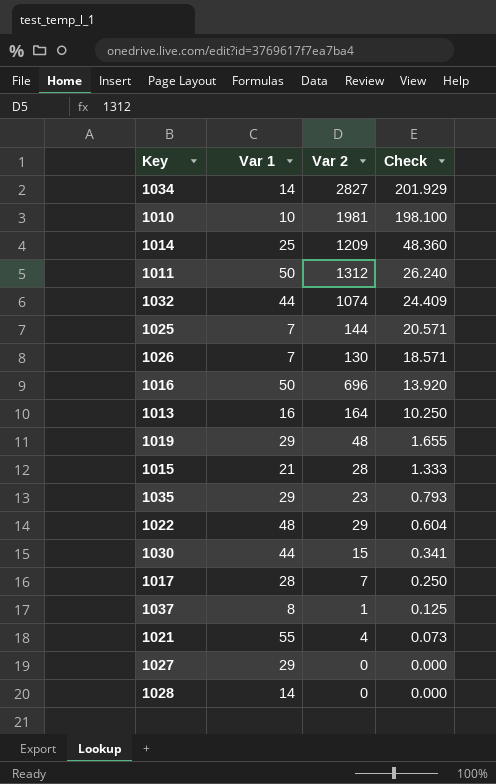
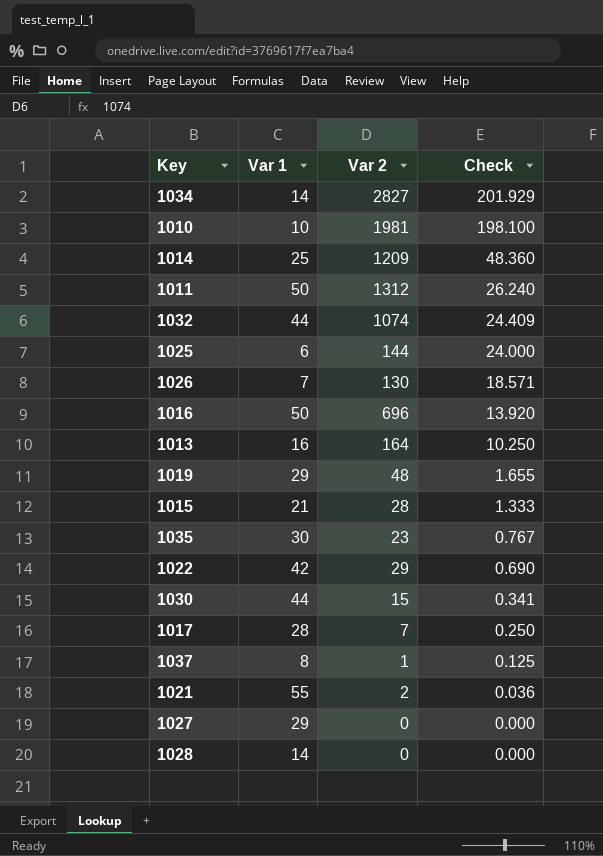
1025 | Var 1: 7 -> 6
1025 | Check: 20.571 -> 24.000
1035 | Var 1: 29 -> 30
1035 | Check: 0.793 -> 0.767
1022 | Var 1: 48 -> 42
1022 | Check: 0.604 -> 0.690
1021 | Var 2: 4 -> 2
1021 | Check: 0.073 -> 0.036

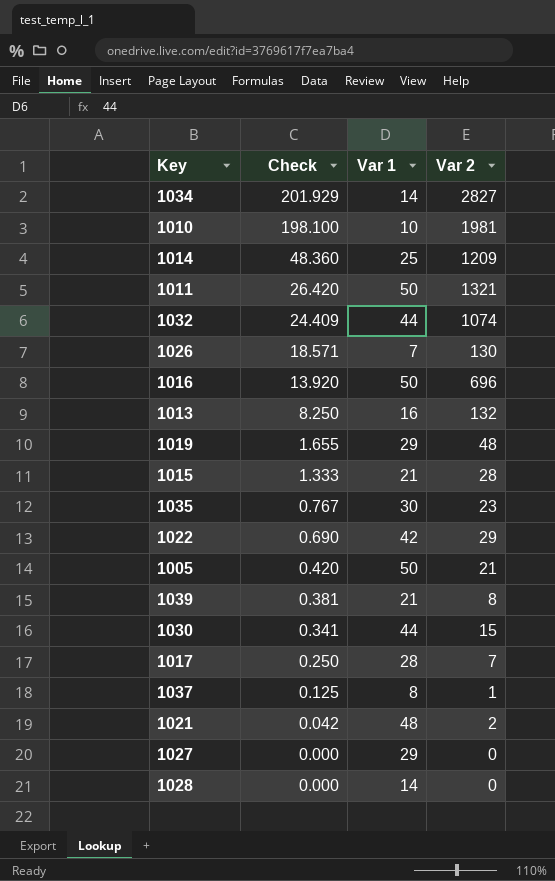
column Check | position: 4 -> 2
row 1025: 6 | 144 | 24.000 -> none
1011 | Check: 26.240 -> 26.420
1011 | Var 2: 1312 -> 1321
1013 | Check: 10.250 -> 8.250
1013 | Var 2: 164 -> 132
row 1005: none -> 0.420 | 50 | 21
row 1039: none -> 0.381 | 21 | 8
1021 | Check: 0.036 -> 0.042
1021 | Var 1: 55 -> 48

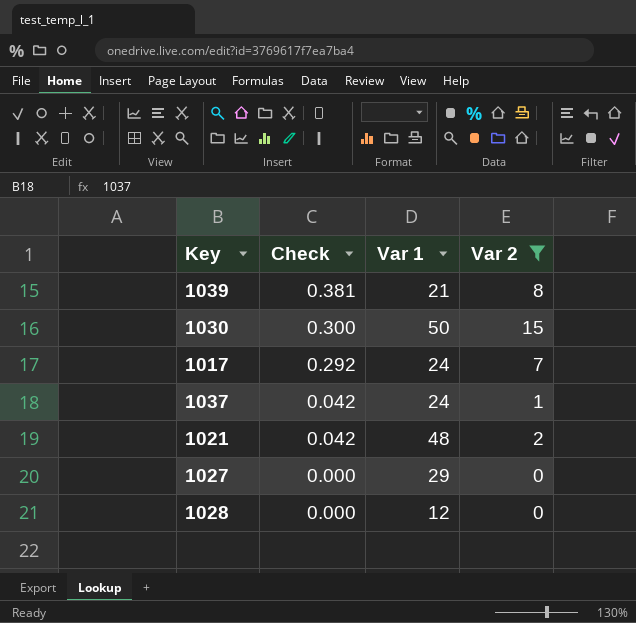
filter: none -> Var 2 <= 15
1030 | Check: 0.341 -> 0.300
1030 | Var 1: 44 -> 50
1017 | Check: 0.250 -> 0.292
1017 | Var 1: 28 -> 24
1037 | Check: 0.125 -> 0.042
1037 | Var 1: 8 -> 24
1028 | Var 1: 14 -> 12

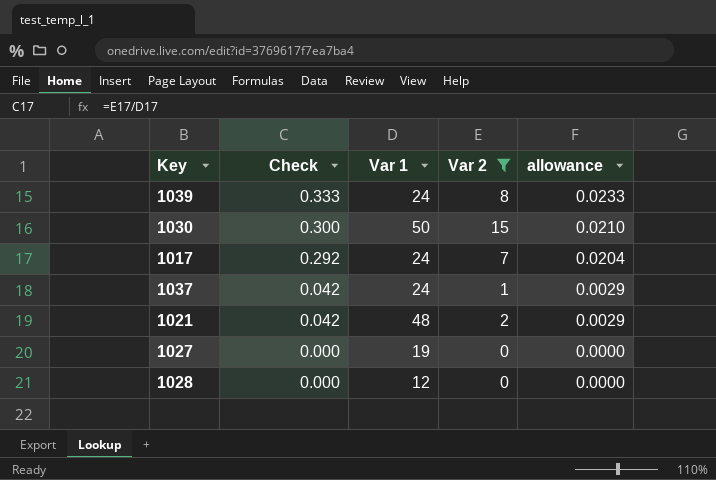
column allowance | formula: none -> [Check] * 0.07
1039 | Check: 0.381 -> 0.333
1039 | Var 1: 21 -> 24
1027 | Var 1: 29 -> 19

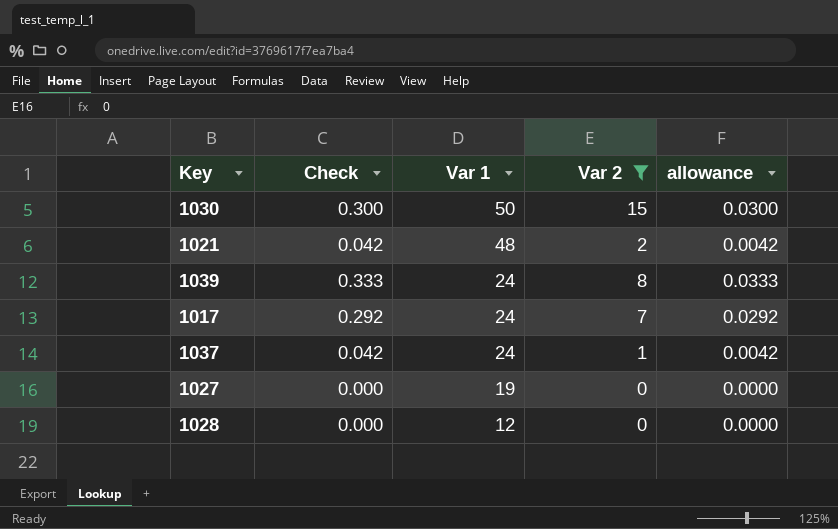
row order: Check descending -> Var 1 descending
column allowance | formula: [Check] * 0.07 -> [Check] * 0.1

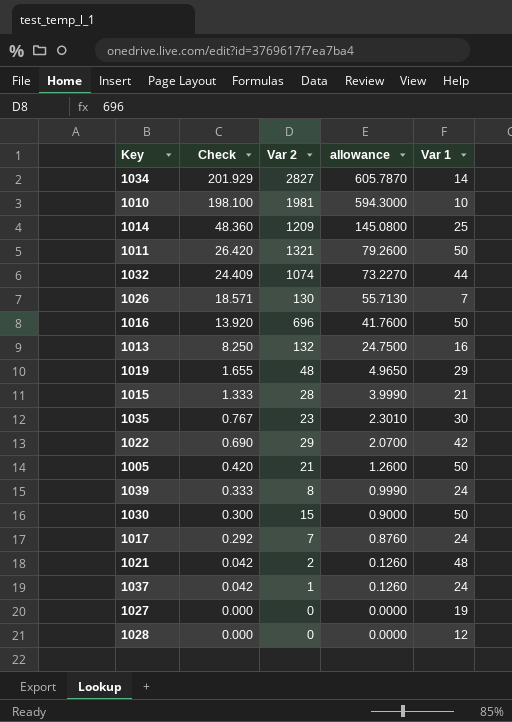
filter: Var 2 <= 15 -> none
row order: Var 1 descending -> Check descending
column allowance | formula: [Check] * 0.1 -> [Check] * 3
column Var 1 | position: 3 -> 5

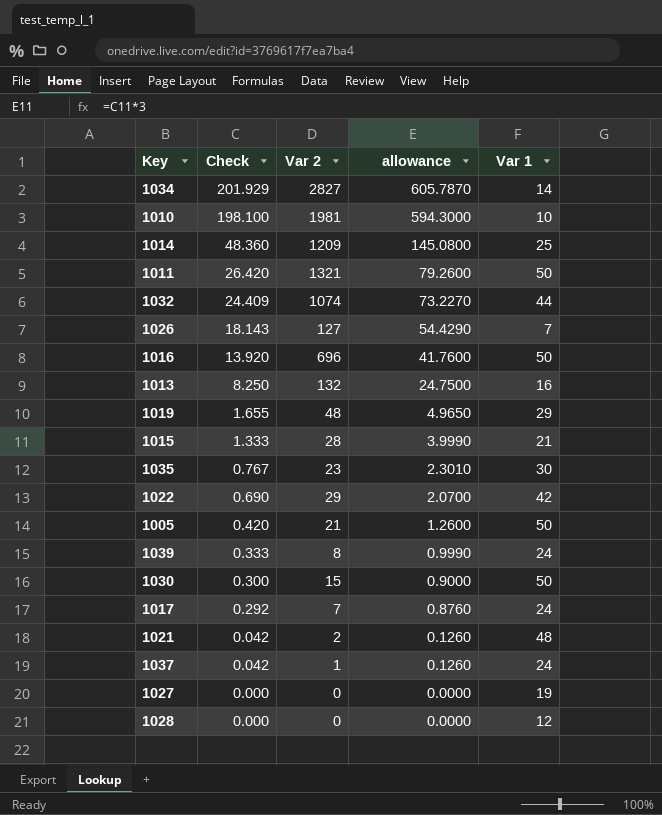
1026 | Check: 18.571 -> 18.143
1026 | Var 2: 130 -> 127
1026 | allowance: 55.7130 -> 54.4290

